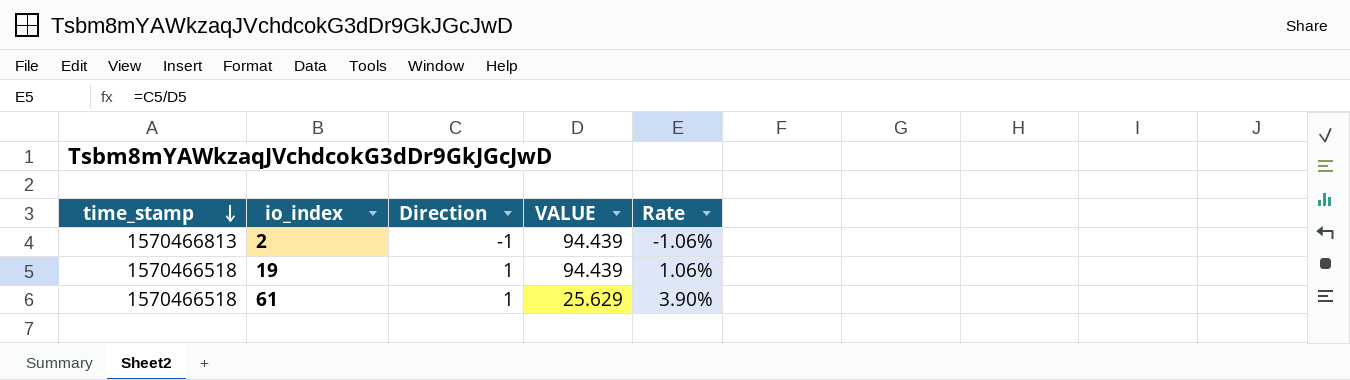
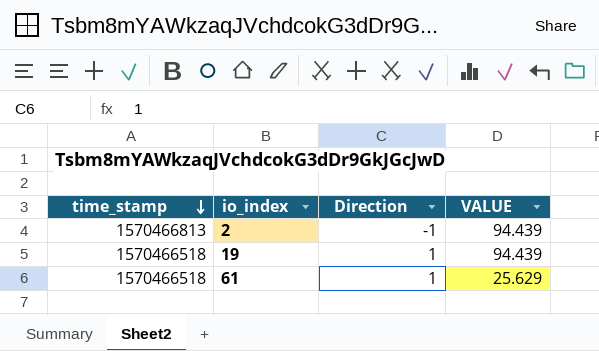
column Rate | formula: [Direction] / [VALUE] -> none

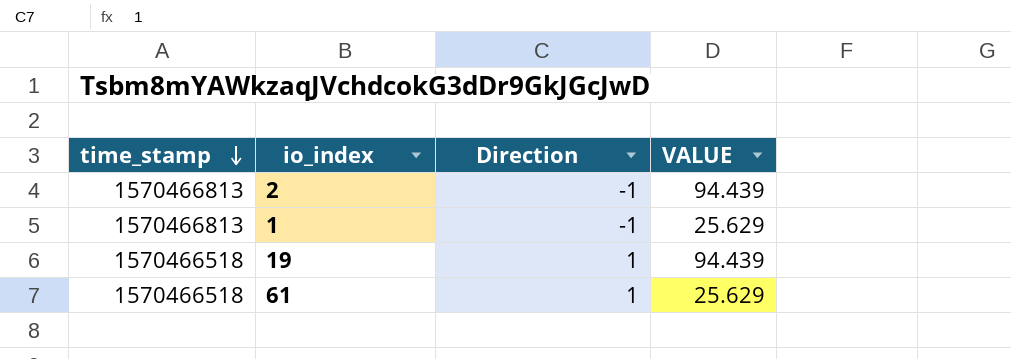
row 1: none -> 1570466813 | -1 | 25.629

